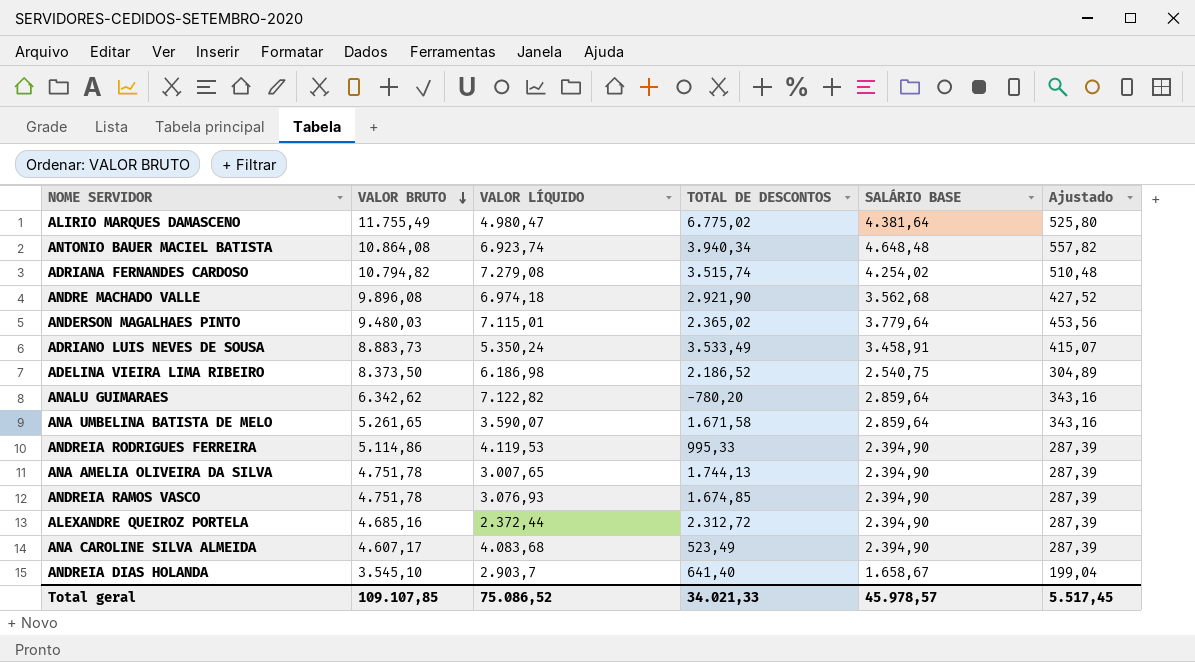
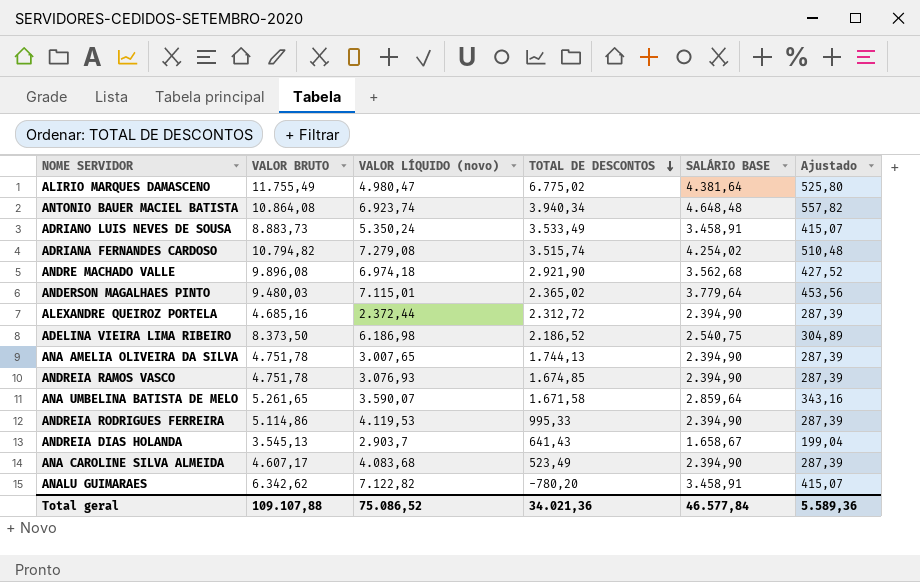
row order: VALOR BRUTO descending -> TOTAL DE DESCONTOS descending
column name: VALOR LÍQUIDO -> VALOR LÍQUIDO (novo)
ANDREIA DIAS HOLANDA | VALOR BRUTO: 3.545,10 -> 3.545,13
ANDREIA DIAS HOLANDA | TOTAL DE DESCONTOS: 641,40 -> 641,43
ANALU GUIMARAES | SALÁRIO BASE: 2.859,64 -> 3.458,91
ANALU GUIMARAES | Ajustado: 343,16 -> 415,07
Total geral | VALOR BRUTO: 109.107,85 -> 109.107,88
Total geral | TOTAL DE DESCONTOS: 34.021,33 -> 34.021,36
Total geral | SALÁRIO BASE: 45.978,57 -> 46.577,84
Total geral | Ajustado: 5.517,45 -> 5.589,36

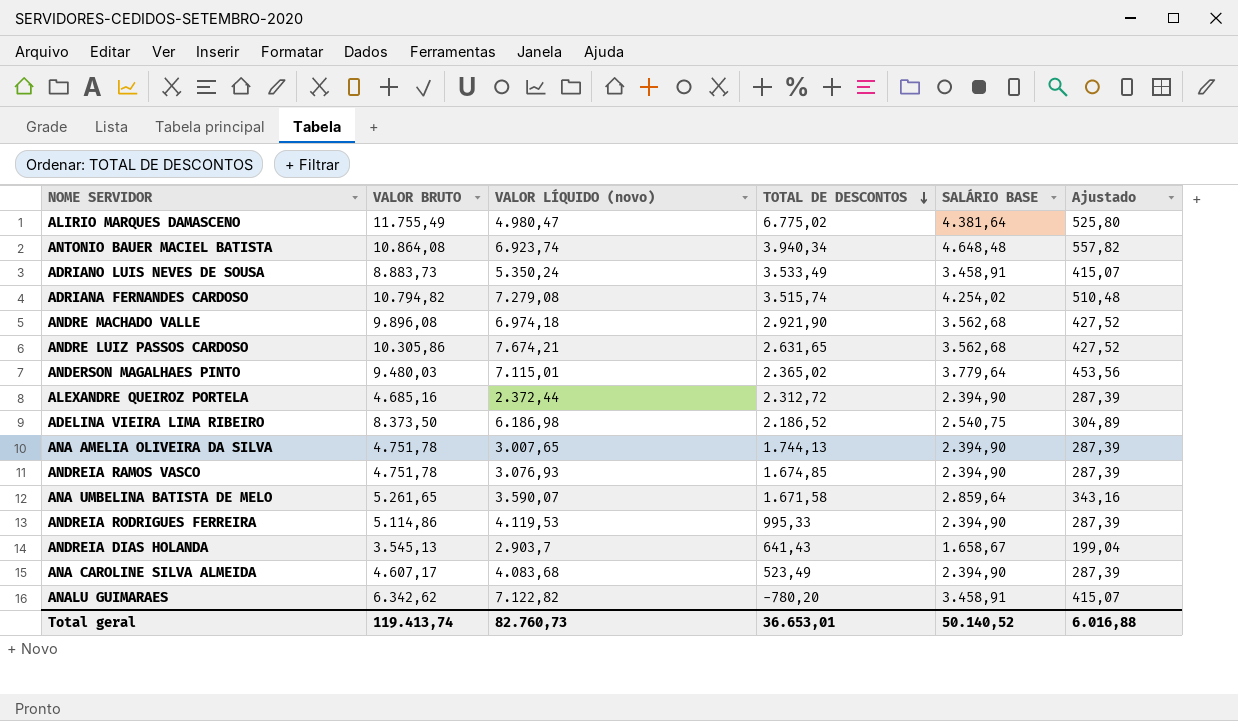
row ANDRE LUIZ PASSOS CARDOSO: none -> 10.305,86 | 7.674,21 | 2.631,65 | 3.562,68 | 427,52
Total geral | VALOR BRUTO: 109.107,88 -> 119.413,74
Total geral | VALOR LÍQUIDO (novo): 75.086,52 -> 82.760,73
Total geral | TOTAL DE DESCONTOS: 34.021,36 -> 36.653,01
Total geral | SALÁRIO BASE: 46.577,84 -> 50.140,52
Total geral | Ajustado: 5.589,36 -> 6.016,88

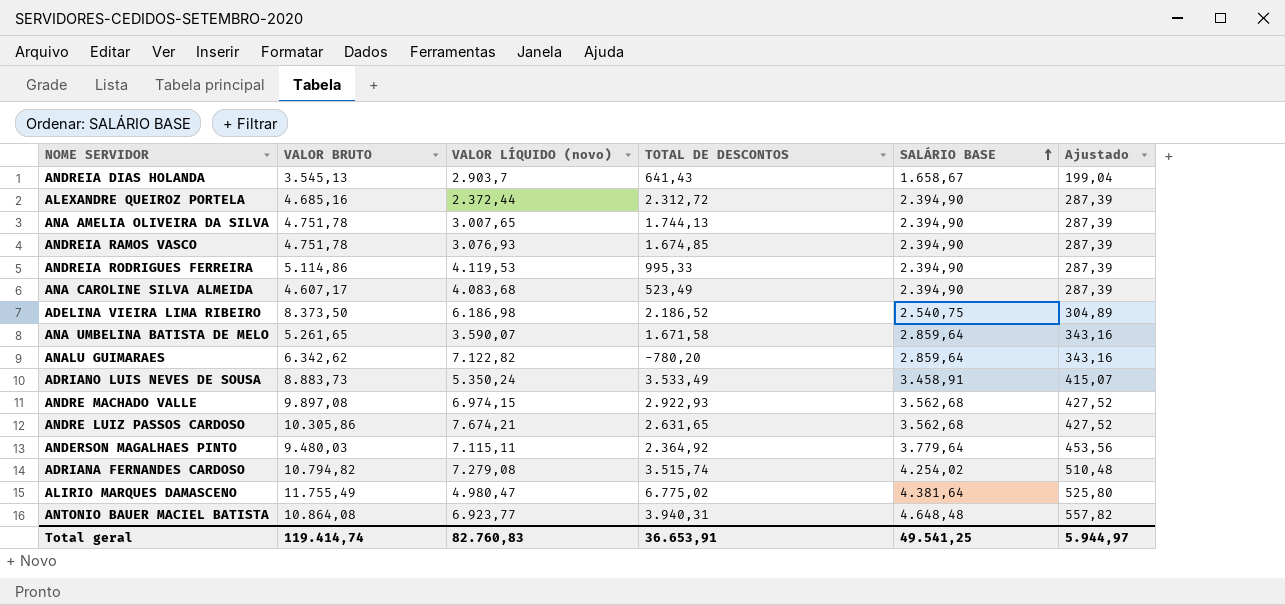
row order: TOTAL DE DESCONTOS descending -> SALÁRIO BASE ascending
ANALU GUIMARAES | SALÁRIO BASE: 3.458,91 -> 2.859,64
ANALU GUIMARAES | Ajustado: 415,07 -> 343,16
ANDRE MACHADO VALLE | VALOR BRUTO: 9.896,08 -> 9.897,08
ANDRE MACHADO VALLE | VALOR LÍQUIDO (novo): 6.974,18 -> 6.974,15
ANDRE MACHADO VALLE | TOTAL DE DESCONTOS: 2.921,90 -> 2.922,93
ANDERSON MAGALHAES PINTO | VALOR LÍQUIDO (novo): 7.115,01 -> 7.115,11
ANDERSON MAGALHAES PINTO | TOTAL DE DESCONTOS: 2.365,02 -> 2.364,92
ANTONIO BAUER MACIEL BATISTA | VALOR LÍQUIDO (novo): 6.923,74 -> 6.923,77
ANTONIO BAUER MACIEL BATISTA | TOTAL DE DESCONTOS: 3.940,34 -> 3.940,31
Total geral | VALOR BRUTO: 119.413,74 -> 119.414,74
Total geral | VALOR LÍQUIDO (novo): 82.760,73 -> 82.760,83
Total geral | TOTAL DE DESCONTOS: 36.653,01 -> 36.653,91
Total geral | SALÁRIO BASE: 50.140,52 -> 49.541,25
Total geral | Ajustado: 6.016,88 -> 5.944,97

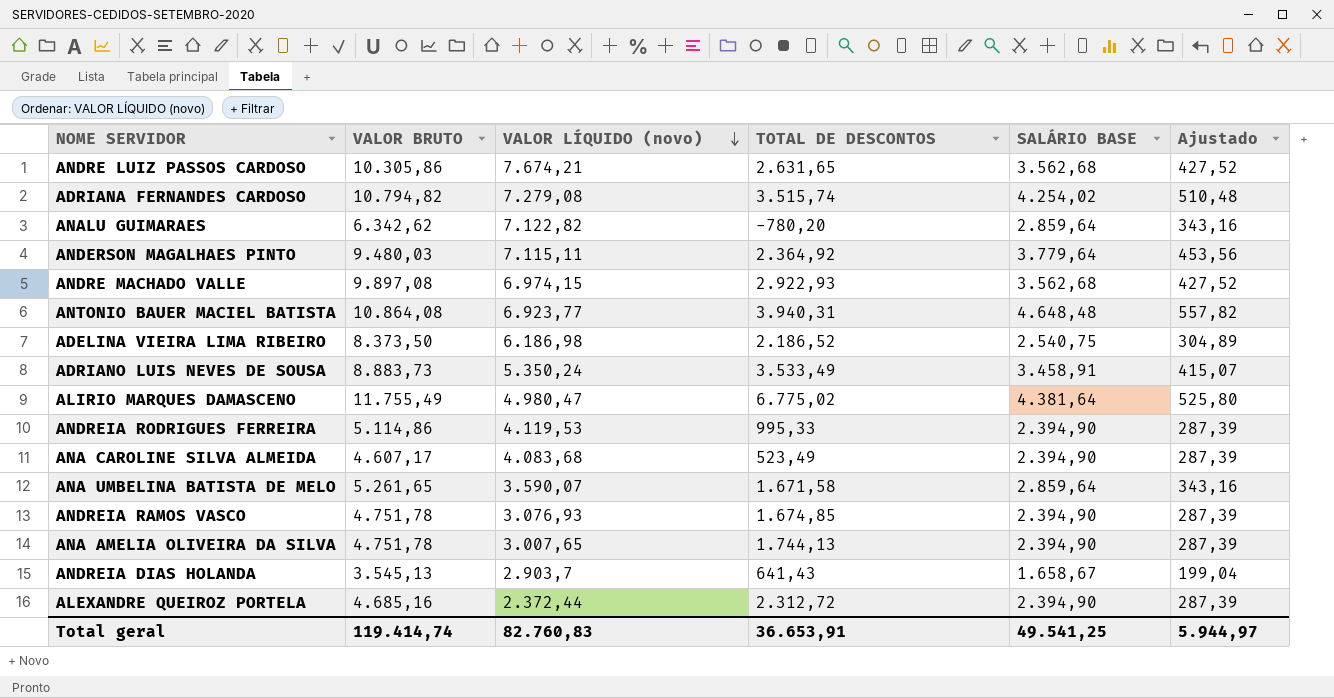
row order: SALÁRIO BASE ascending -> VALOR LÍQUIDO (novo) descending

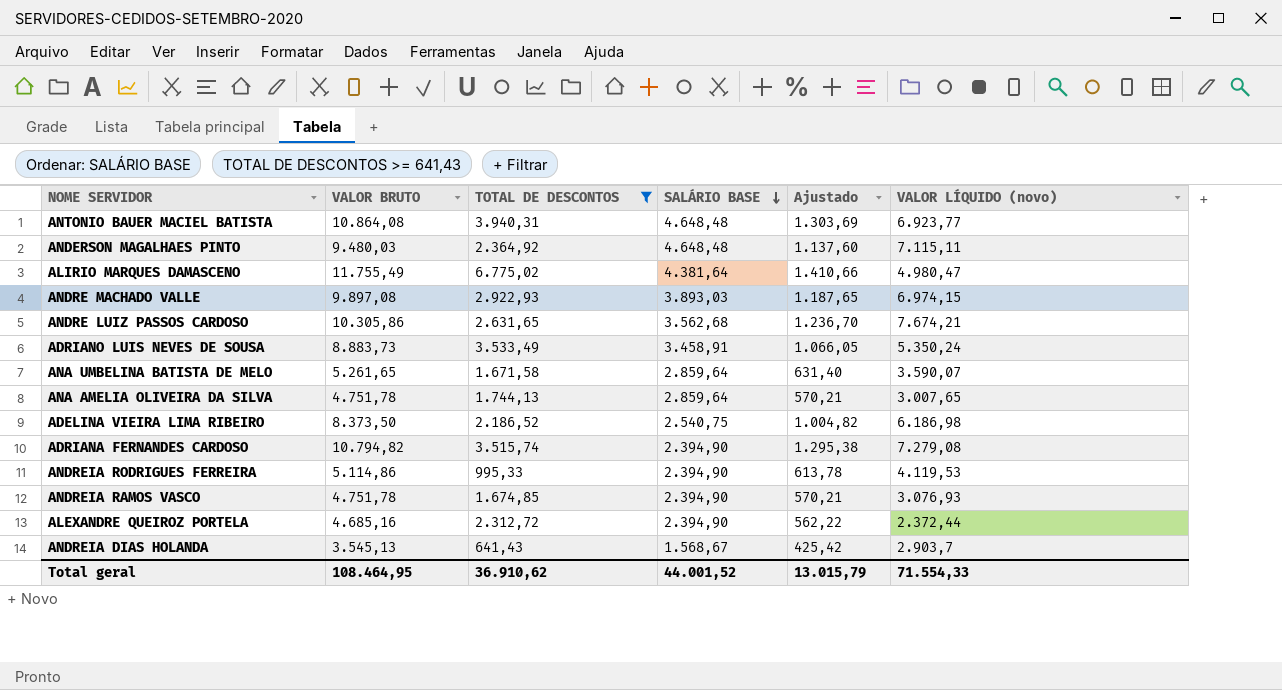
filter: none -> TOTAL DE DESCONTOS >= 641,43
row order: VALOR LÍQUIDO (novo) descending -> SALÁRIO BASE descending
column Ajustado | formula: [SALÁRIO BASE] * 0,12 -> [VALOR BRUTO] * 0,12
column VALOR LÍQUIDO (novo) | position: 3 -> 6
ANDERSON MAGALHAES PINTO | SALÁRIO BASE: 3.779,64 -> 4.648,48
ANDRE MACHADO VALLE | SALÁRIO BASE: 3.562,68 -> 3.893,03
ANA AMELIA OLIVEIRA DA SILVA | SALÁRIO BASE: 2.394,90 -> 2.859,64
ADRIANA FERNANDES CARDOSO | SALÁRIO BASE: 4.254,02 -> 2.394,90
ANDREIA DIAS HOLANDA | SALÁRIO BASE: 1.658,67 -> 1.568,67
Total geral | VALOR BRUTO: 119.414,74 -> 108.464,95
Total geral | TOTAL DE DESCONTOS: 36.653,91 -> 36.910,62
Total geral | SALÁRIO BASE: 49.541,25 -> 44.001,52
Total geral | Ajustado: 5.944,97 -> 13.015,79
Total geral | VALOR LÍQUIDO (novo): 82.760,83 -> 71.554,33

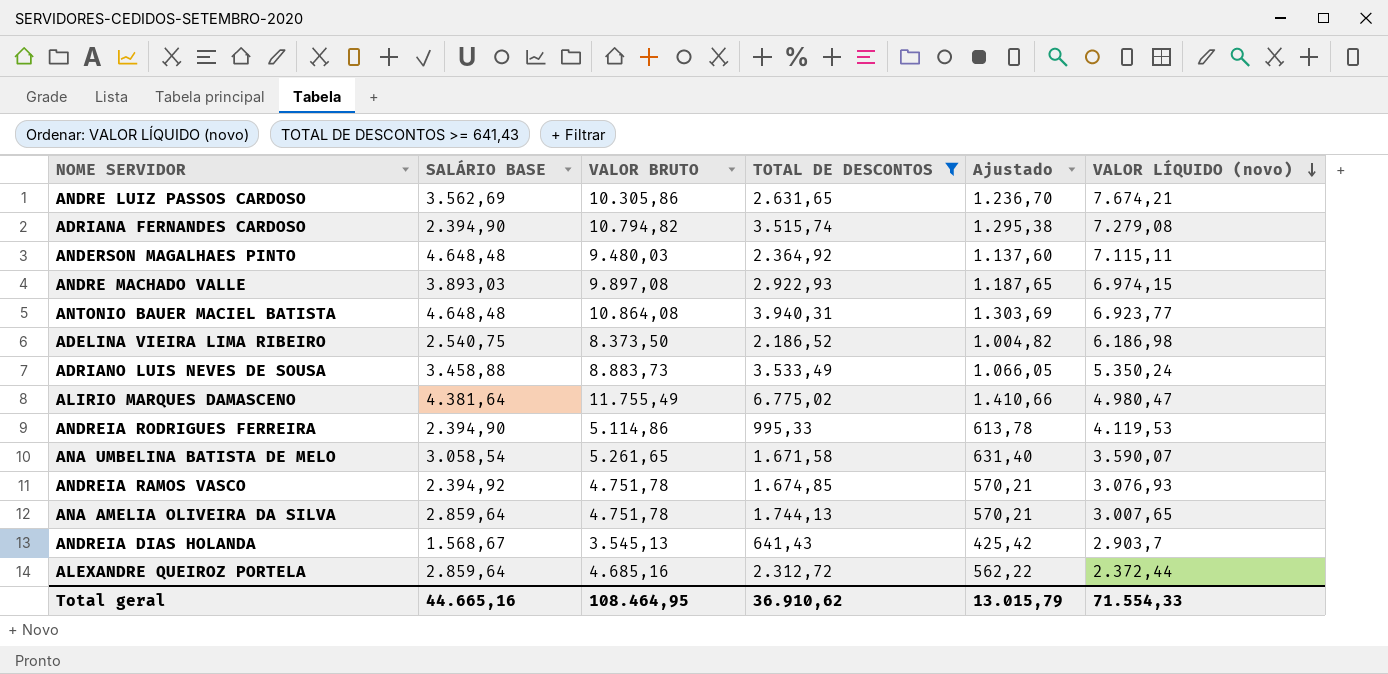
row order: SALÁRIO BASE descending -> VALOR LÍQUIDO (novo) descending
column SALÁRIO BASE | position: 4 -> 2
ANDRE LUIZ PASSOS CARDOSO | SALÁRIO BASE: 3.562,68 -> 3.562,69
ADRIANO LUIS NEVES DE SOUSA | SALÁRIO BASE: 3.458,91 -> 3.458,88
ANA UMBELINA BATISTA DE MELO | SALÁRIO BASE: 2.859,64 -> 3.058,54
ANDREIA RAMOS VASCO | SALÁRIO BASE: 2.394,90 -> 2.394,92
ALEXANDRE QUEIROZ PORTELA | SALÁRIO BASE: 2.394,90 -> 2.859,64
Total geral | SALÁRIO BASE: 44.001,52 -> 44.665,16

